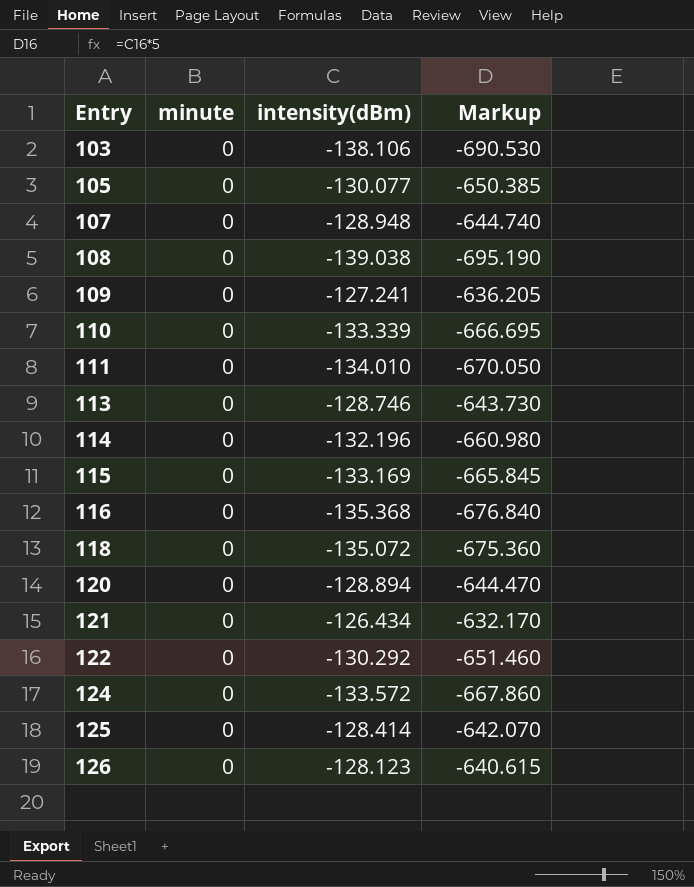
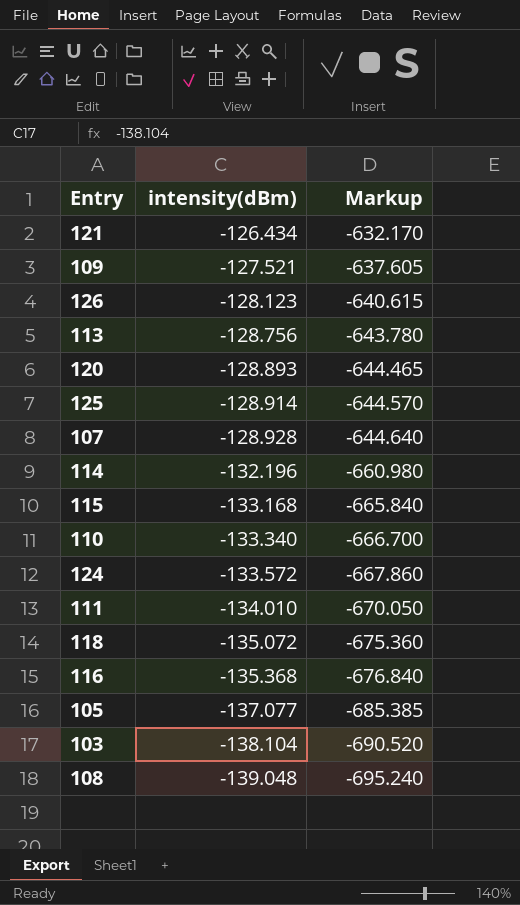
row order: Entry ascending -> intensity(dBm) descending
column minute | position: 2 -> none
row 122: 0 | -130.292 | -651.460 -> none
109 | intensity(dBm): -127.241 -> -127.521
109 | Markup: -636.205 -> -637.605
113 | intensity(dBm): -128.746 -> -128.756
113 | Markup: -643.730 -> -643.780
120 | intensity(dBm): -128.894 -> -128.893
120 | Markup: -644.470 -> -644.465
125 | intensity(dBm): -128.414 -> -128.914
125 | Markup: -642.070 -> -644.570
107 | intensity(dBm): -128.948 -> -128.928
107 | Markup: -644.740 -> -644.640
115 | intensity(dBm): -133.169 -> -133.168
115 | Markup: -665.845 -> -665.840
110 | intensity(dBm): -133.339 -> -133.340
110 | Markup: -666.695 -> -666.700
105 | intensity(dBm): -130.077 -> -137.077
105 | Markup: -650.385 -> -685.385
103 | intensity(dBm): -138.106 -> -138.104
103 | Markup: -690.530 -> -690.520
108 | intensity(dBm): -139.038 -> -139.048
108 | Markup: -695.190 -> -695.240

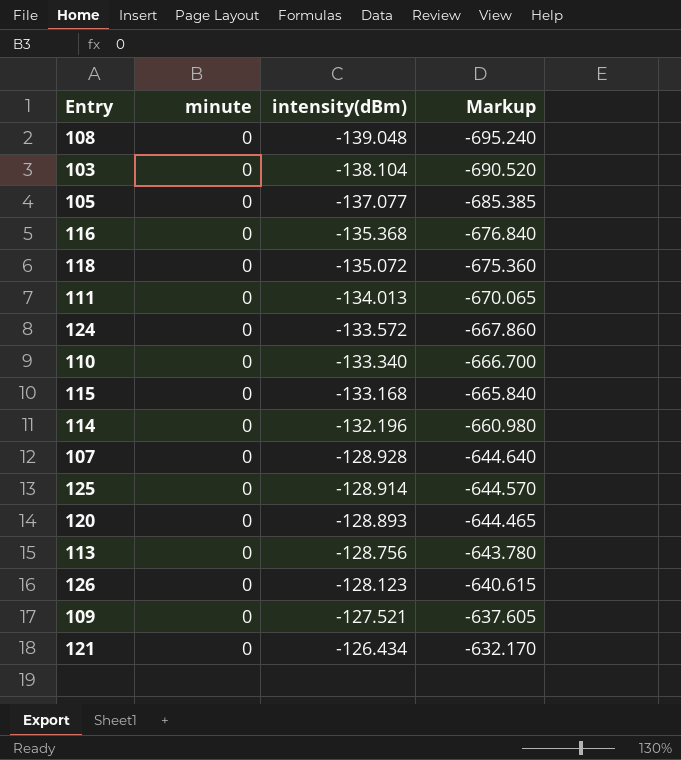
row order: intensity(dBm) descending -> intensity(dBm) ascending
column minute | position: none -> 2
111 | intensity(dBm): -134.010 -> -134.013
111 | Markup: -670.050 -> -670.065

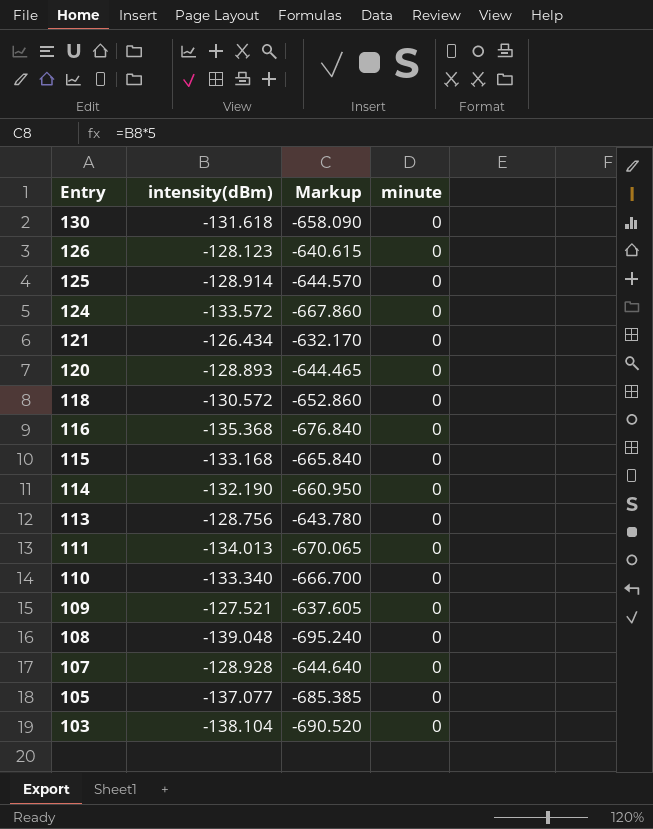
row order: intensity(dBm) ascending -> Entry descending
column minute | position: 2 -> 4
row 130: none -> -131.618 | -658.090 | 0
118 | intensity(dBm): -135.072 -> -130.572
118 | Markup: -675.360 -> -652.860
114 | intensity(dBm): -132.196 -> -132.190
114 | Markup: -660.980 -> -660.950

